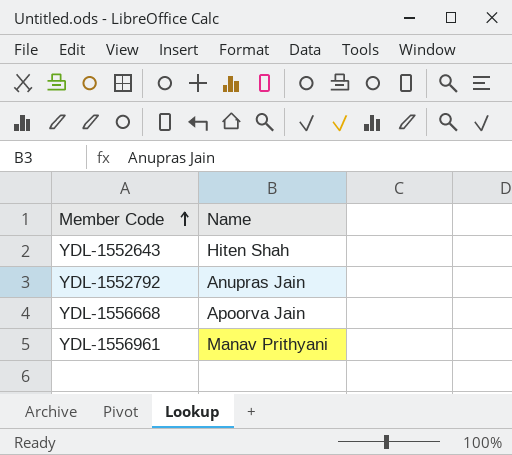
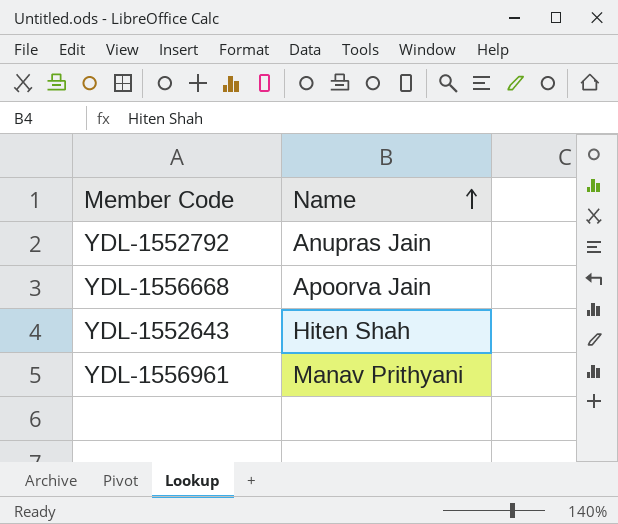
row order: Member Code ascending -> Name ascending

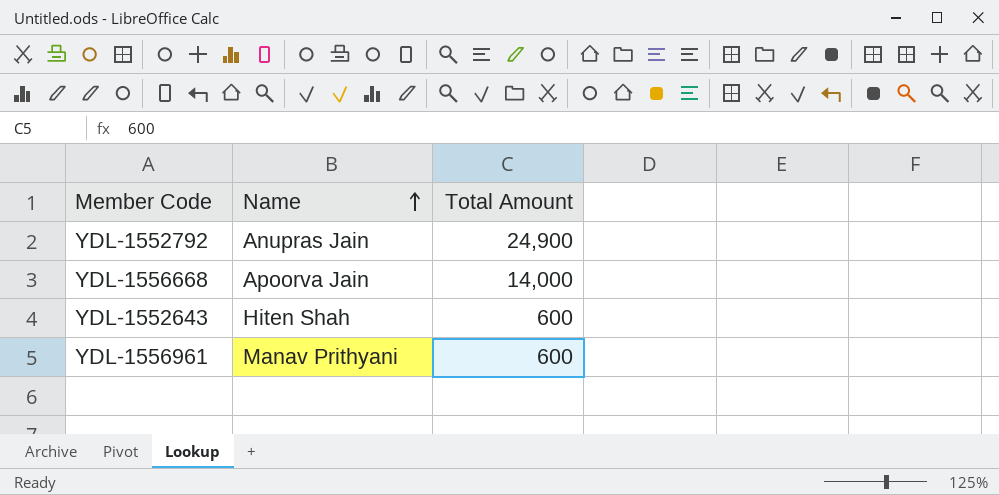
column Total Amount | position: none -> 3

